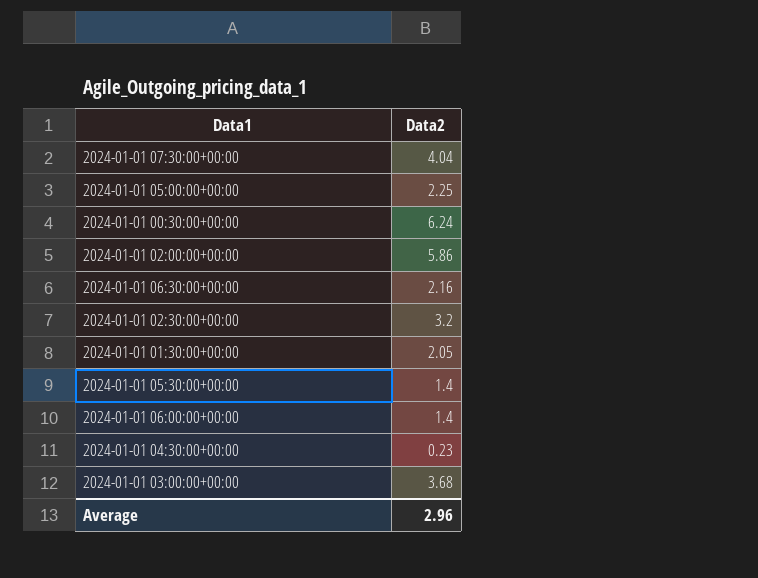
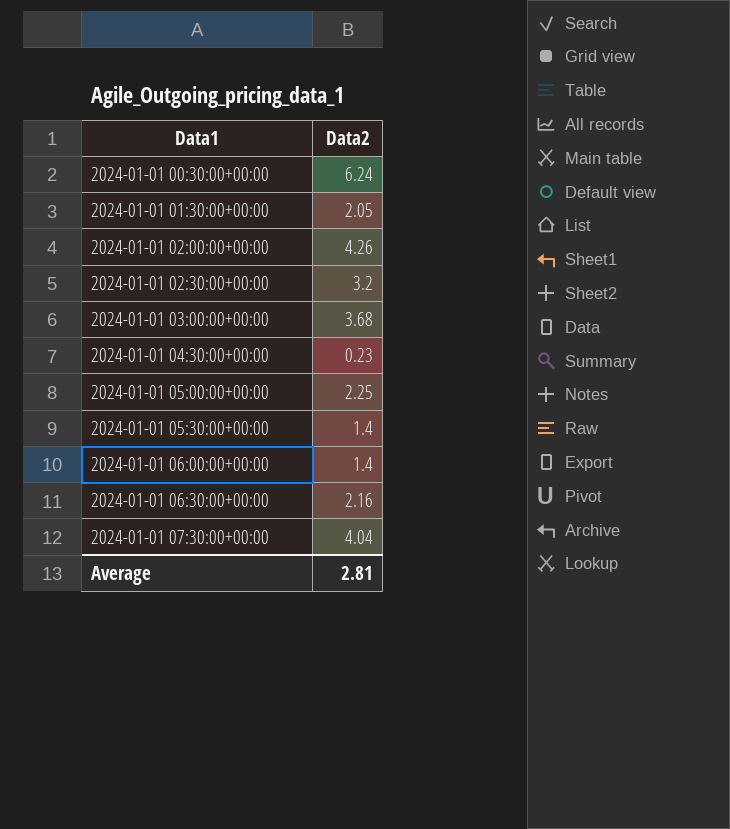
row order: none -> Data1 ascending
2024-01-01 02:00:00+00:00 | Data2: 5.86 -> 4.26
Average | Data2: 2.96 -> 2.81

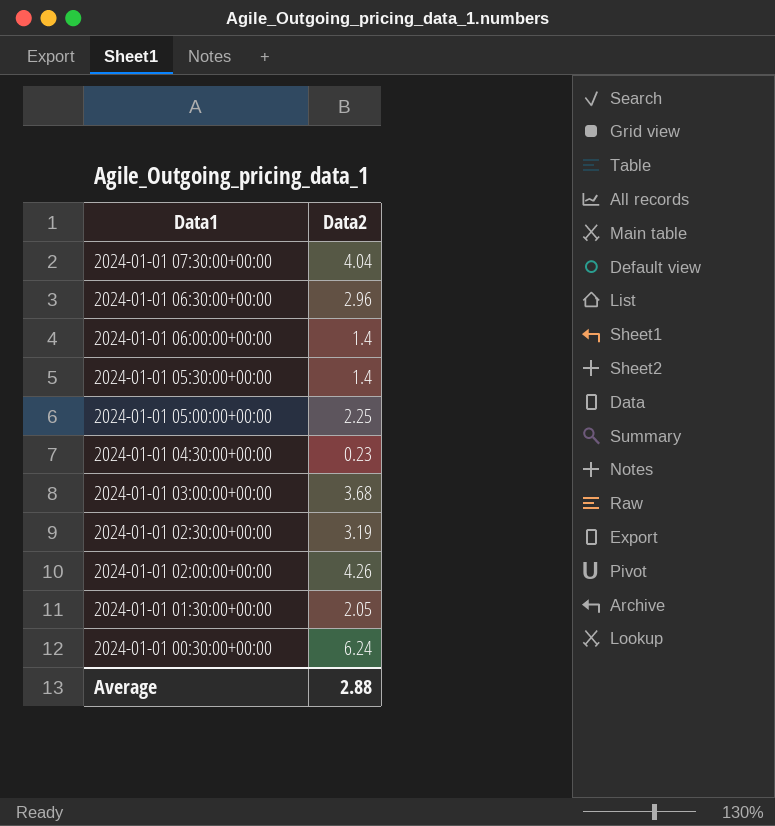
row order: Data1 ascending -> Data1 descending
2024-01-01 06:30:00+00:00 | Data2: 2.16 -> 2.96
2024-01-01 02:30:00+00:00 | Data2: 3.2 -> 3.19
Average | Data2: 2.81 -> 2.88

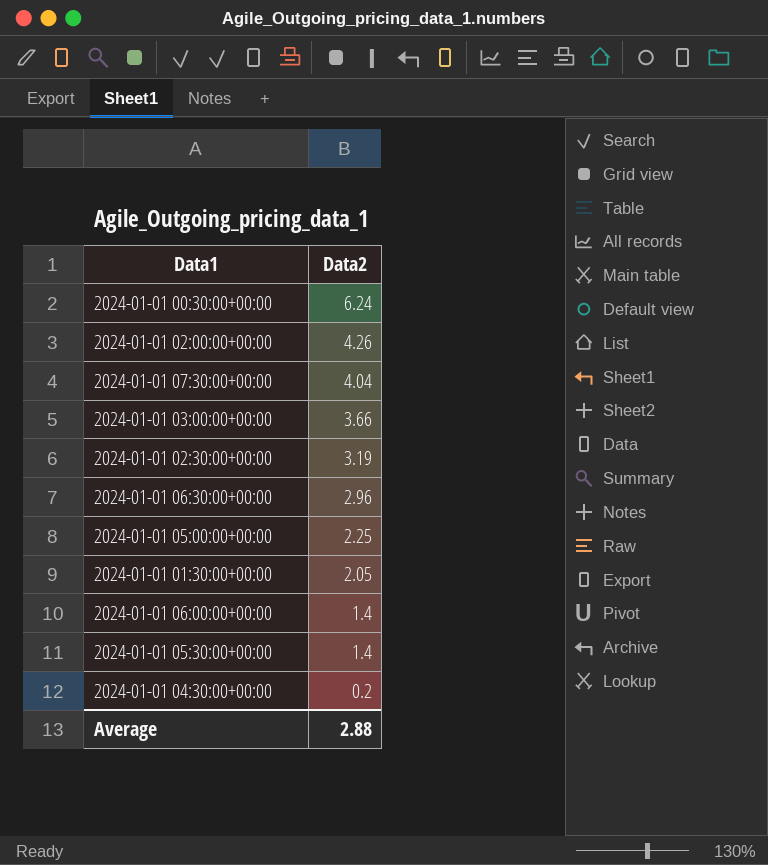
row order: Data1 descending -> Data2 descending
2024-01-01 03:00:00+00:00 | Data2: 3.68 -> 3.66
2024-01-01 04:30:00+00:00 | Data2: 0.23 -> 0.2

